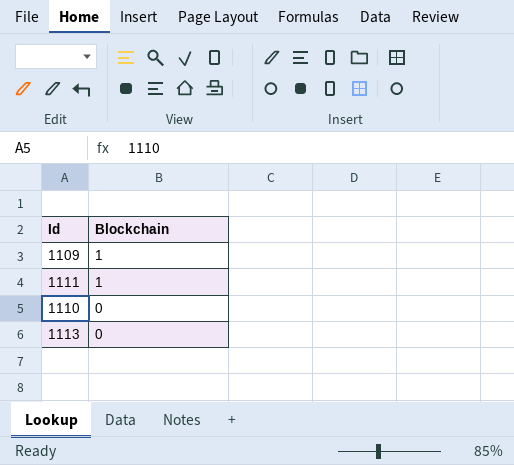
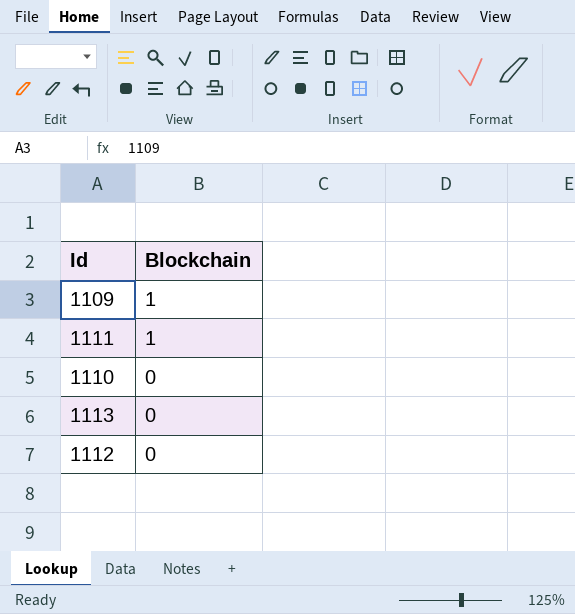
row 1112: none -> 0

